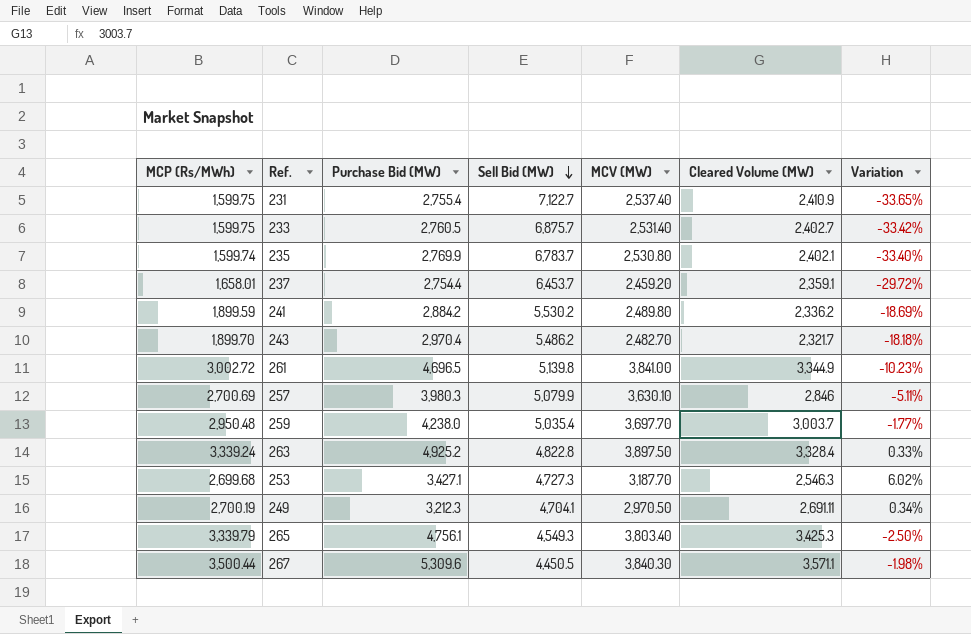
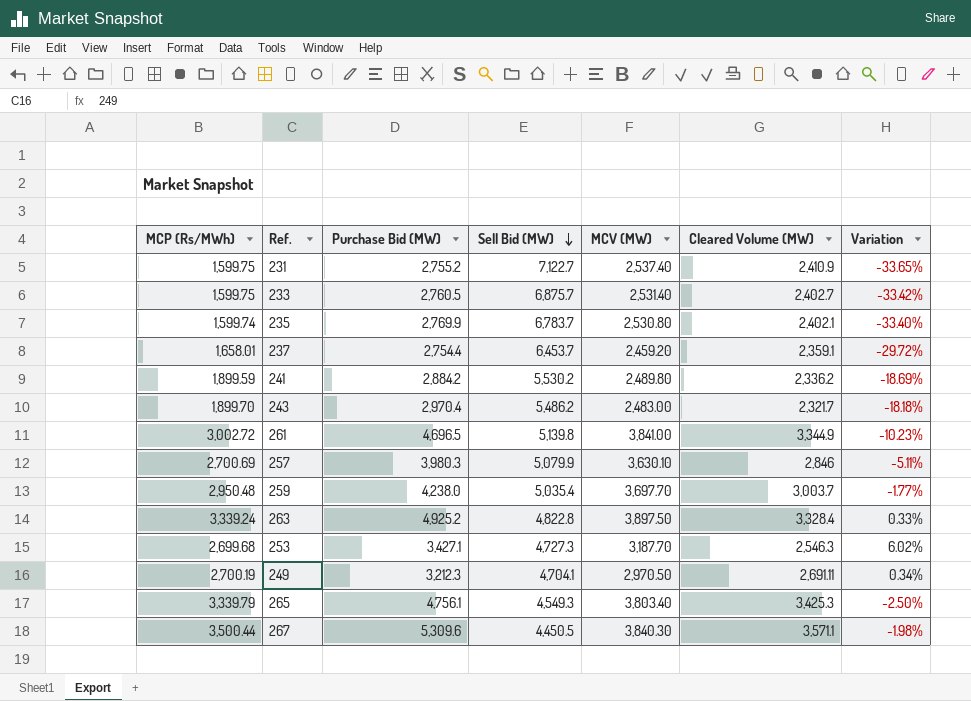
231 | Purchase Bid (MW): 2,755.4 -> 2,755.2
243 | MCV (MW): 2,482.70 -> 2,483.00

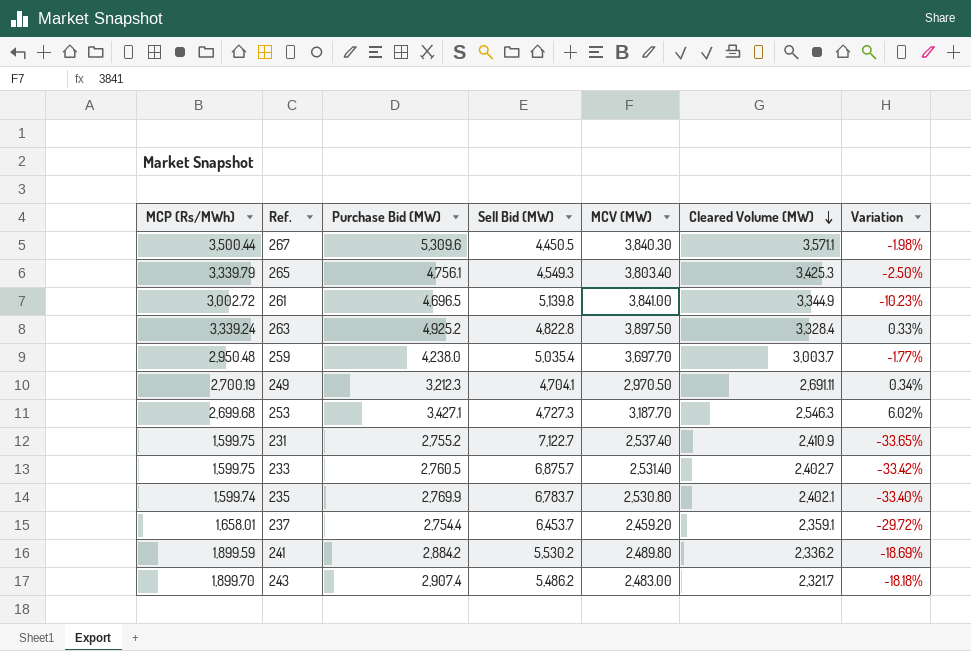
row order: Sell Bid (MW) descending -> Cleared Volume (MW) descending
row 257: 2,700.69 | 3,980.3 | 5,079.9 | 3,630.10 | 2,846 | -5.11% -> none
243 | Purchase Bid (MW): 2,970.4 -> 2,907.4

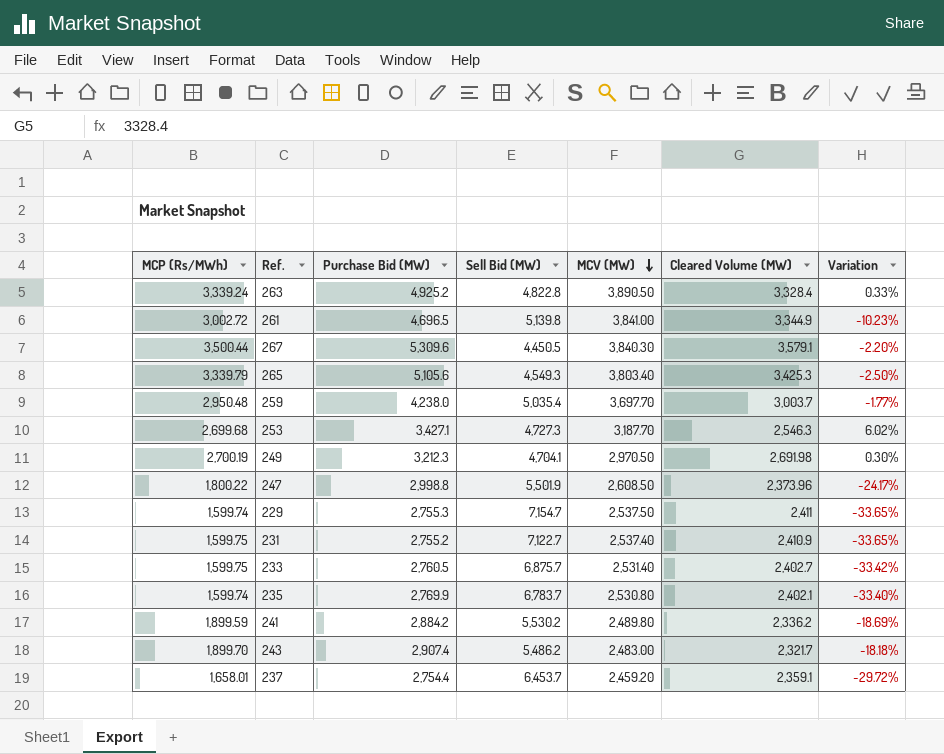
row order: Cleared Volume (MW) descending -> MCV (MW) descending
263 | MCV (MW): 3,897.50 -> 3,890.50
267 | Cleared Volume (MW): 3,571.1 -> 3,579.1
267 | Variation: -1.98% -> -2.20%
265 | Purchase Bid (MW): 4,756.1 -> 5,105.6
249 | Cleared Volume (MW): 2,691.11 -> 2,691.98
249 | Variation: 0.34% -> 0.30%
row 247: none -> 1,800.22 | 2,998.8 | 5,501.9 | 2,608.50 | 2,373.96 | -24.17%
row 229: none -> 1,599.74 | 2,755.3 | 7,154.7 | 2,537.50 | 2,411 | -33.65%

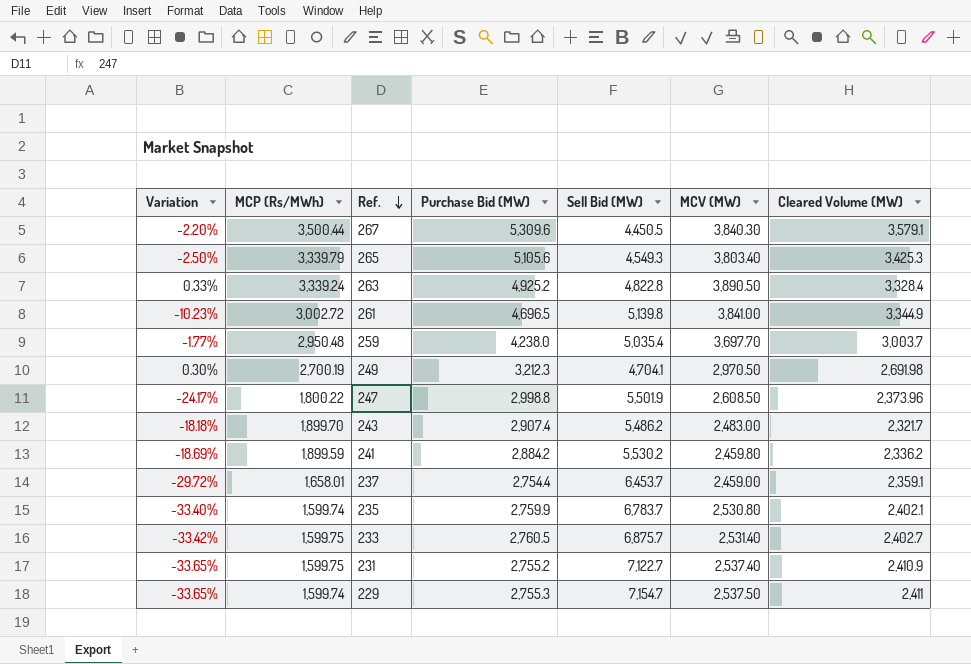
row order: MCV (MW) descending -> Ref. descending
column Variation | position: 7 -> 1
row 253: 2,699.68 | 3,427.1 | 4,727.3 | 3,187.70 | 2,546.3 | 6.02% -> none
241 | MCV (MW): 2,489.80 -> 2,459.80
237 | MCV (MW): 2,459.20 -> 2,459.00
235 | Purchase Bid (MW): 2,769.9 -> 2,759.9

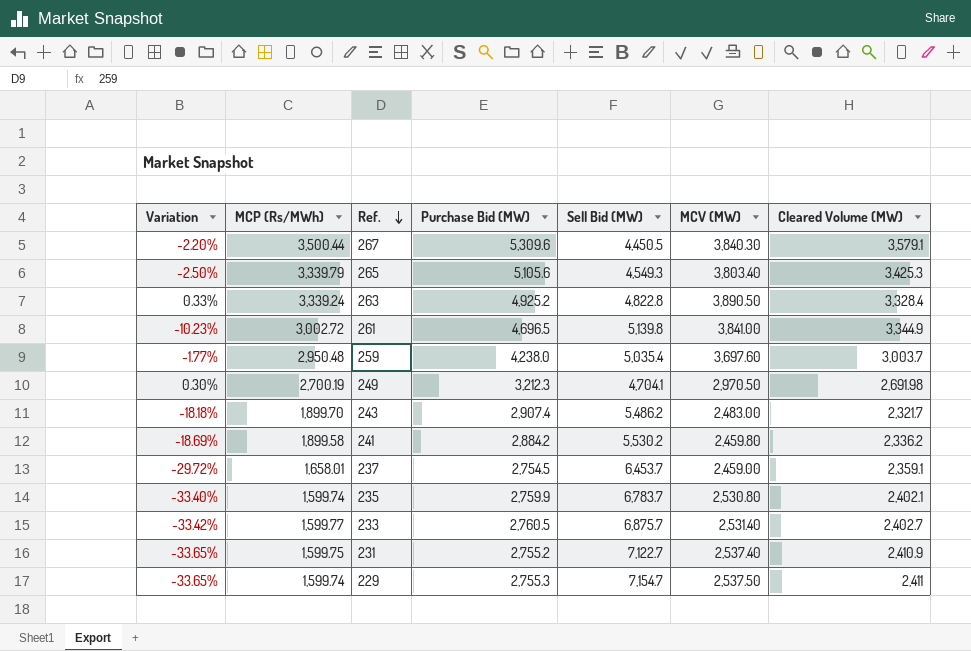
row 247: -24.17% | 1,800.22 | 2,998.8 | 5,501.9 | 2,608.50 | 2,373.96 -> none
259 | MCV (MW): 3,697.70 -> 3,697.60
241 | MCP (Rs/MWh): 1,899.59 -> 1,899.58
237 | Purchase Bid (MW): 2,754.4 -> 2,754.5
233 | MCP (Rs/MWh): 1,599.75 -> 1,599.77

